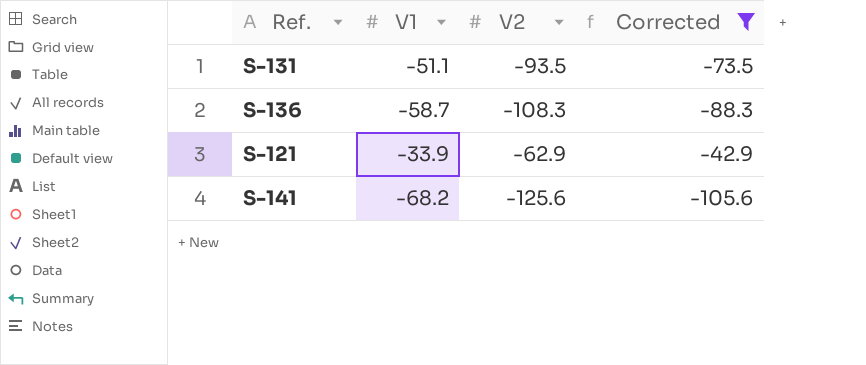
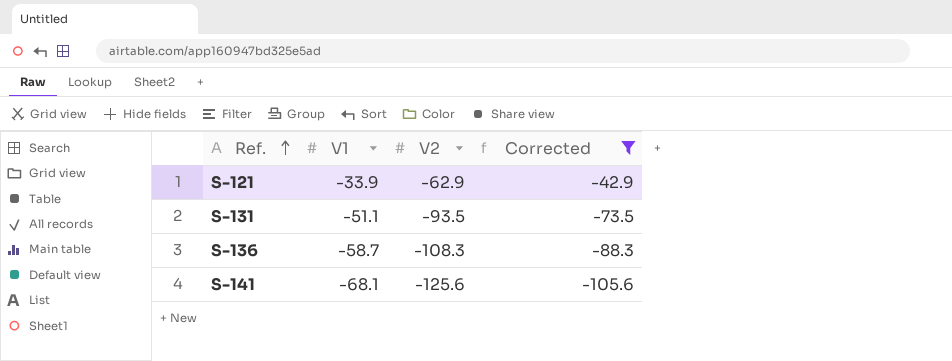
row order: none -> Ref. ascending
S-141 | V1: -68.2 -> -68.1

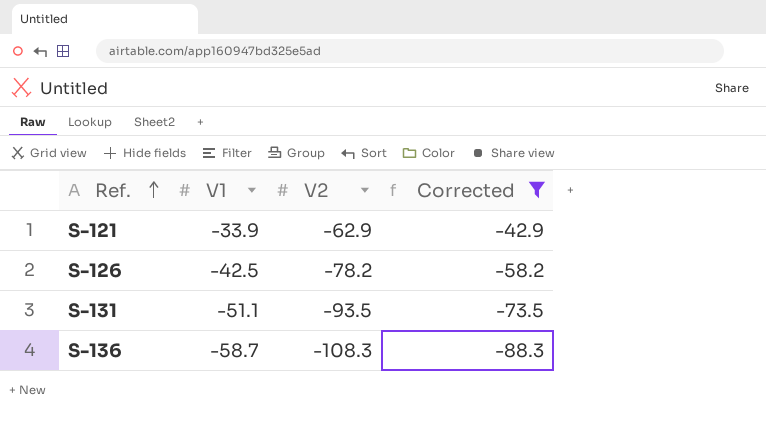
row S-141: -68.1 | -125.6 | -105.6 -> none
row S-126: none -> -42.5 | -78.2 | -58.2

